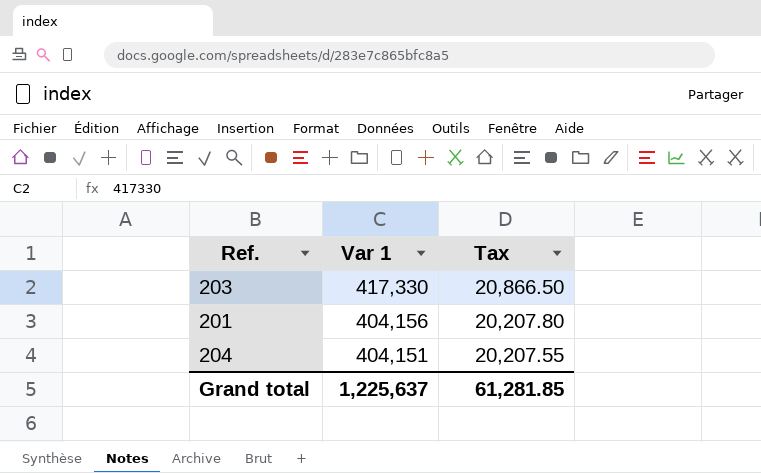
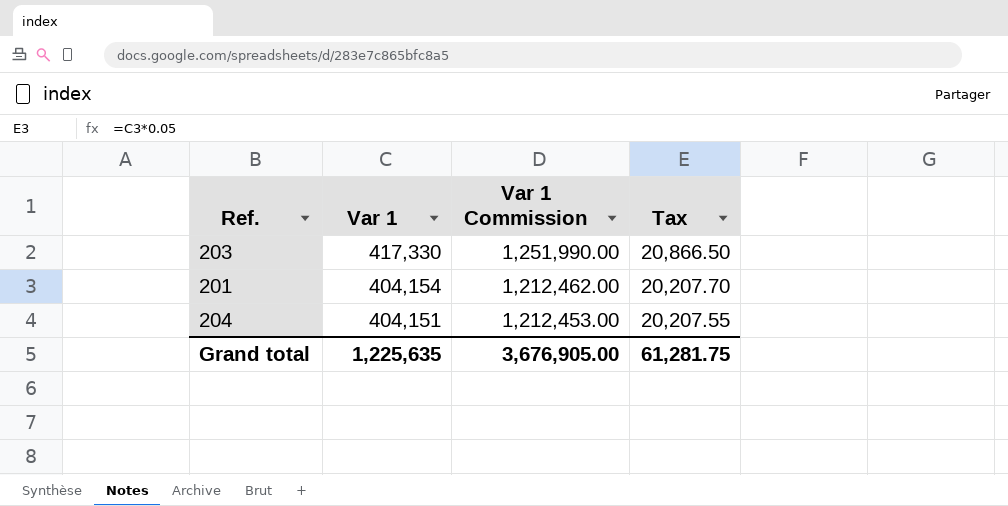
column Var 1 Commission | formula: none -> [Var 1] * 3
201 | Var 1: 404,156 -> 404,154
201 | Tax: 20,207.80 -> 20,207.70
Grand total | Var 1: 1,225,637 -> 1,225,635
Grand total | Tax: 61,281.85 -> 61,281.75

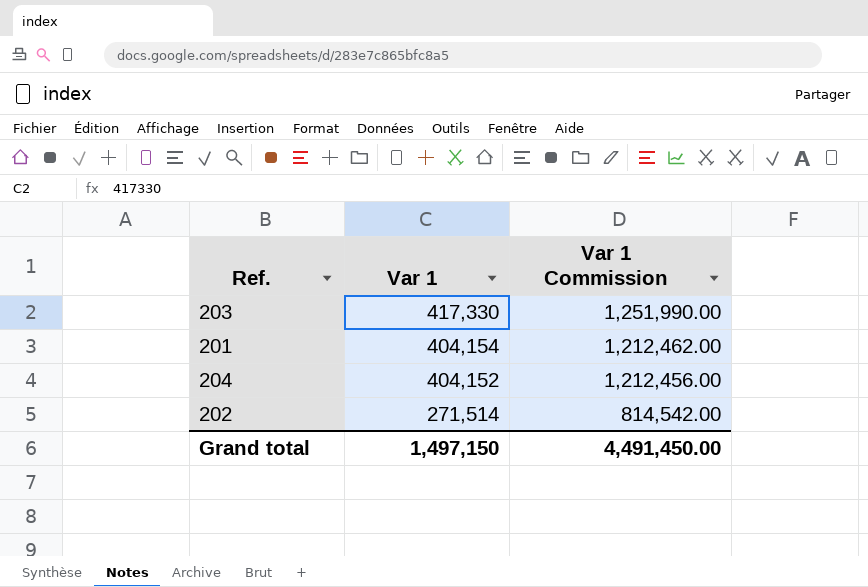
column Tax | formula: [Var 1] * 0.05 -> none
204 | Var 1: 404,151 -> 404,152
204 | Var 1 Commission: 1,212,453.00 -> 1,212,456.00
row 202: none -> 271,514 | 814,542.00
Grand total | Var 1: 1,225,635 -> 1,497,150
Grand total | Var 1 Commission: 3,676,905.00 -> 4,491,450.00

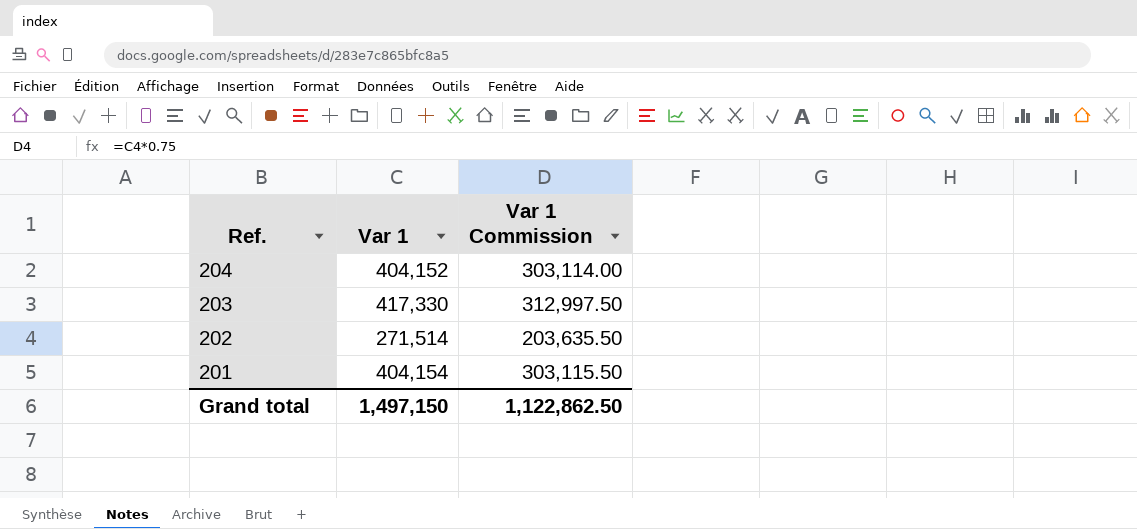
row order: Var 1 descending -> Ref. descending
column Var 1 Commission | formula: [Var 1] * 3 -> [Var 1] * 0.75
Grand total | Var 1 Commission: 4,491,450.00 -> 1,122,862.50

